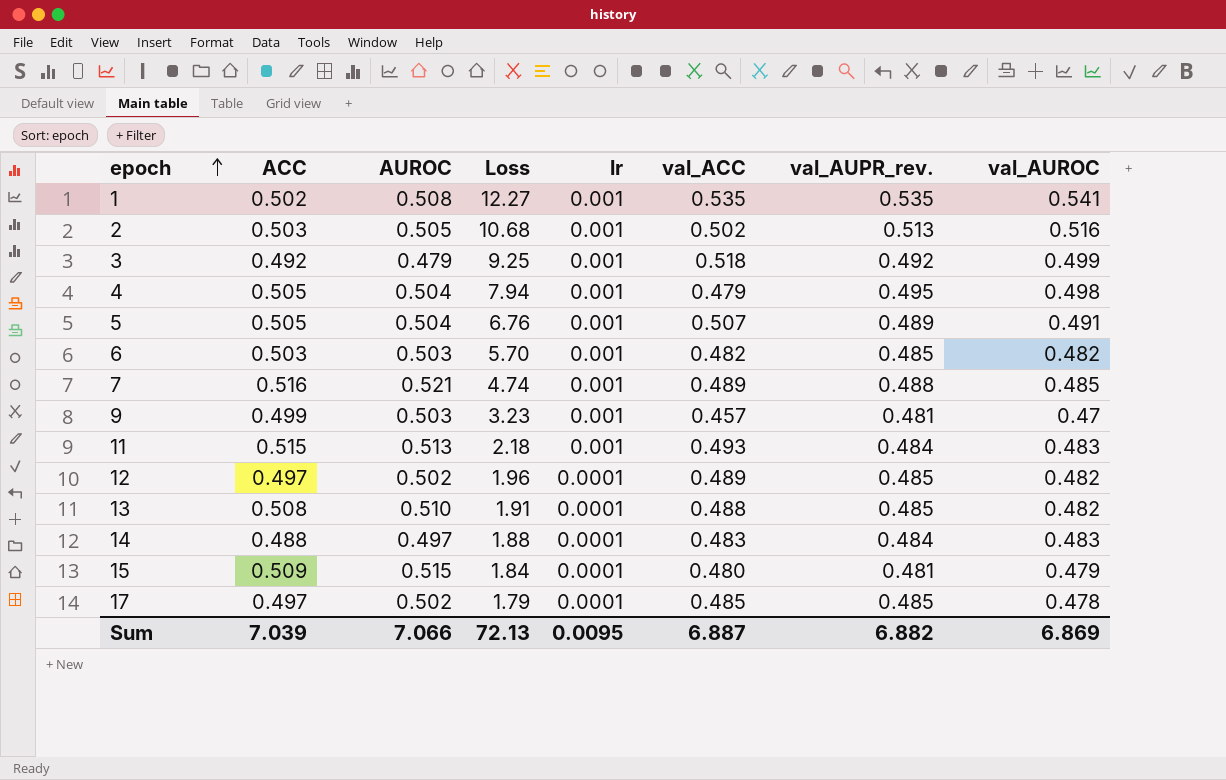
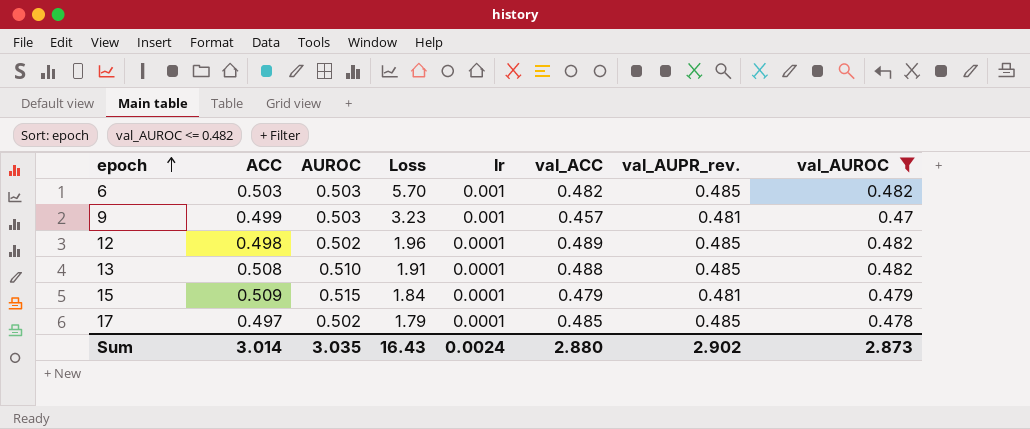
filter: none -> val_AUROC <= 0.482
12 | ACC: 0.497 -> 0.498
15 | val_ACC: 0.480 -> 0.479
Sum | ACC: 7.039 -> 3.014
Sum | AUROC: 7.066 -> 3.035
Sum | Loss: 72.13 -> 16.43
Sum | lr: 0.0095 -> 0.0024
Sum | val_ACC: 6.887 -> 2.880
Sum | val_AUPR_rev.: 6.882 -> 2.902
Sum | val_AUROC: 6.869 -> 2.873

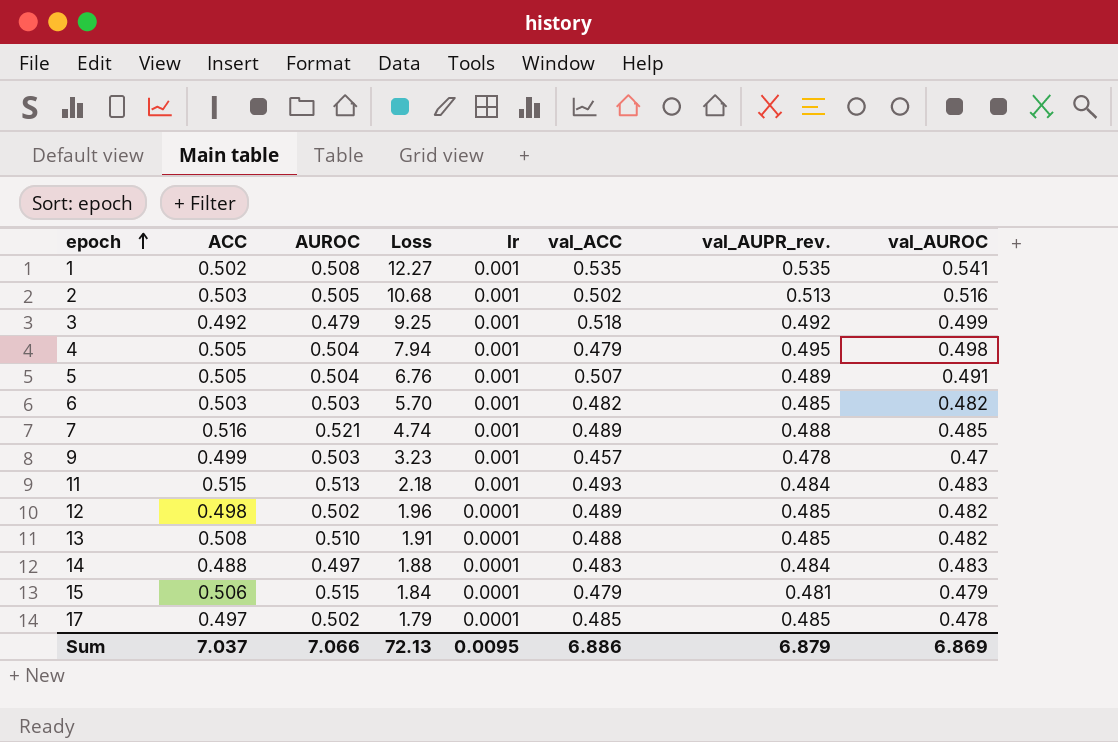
filter: val_AUROC <= 0.482 -> none
9 | val_AUPR_rev.: 0.481 -> 0.478
15 | ACC: 0.509 -> 0.506
Sum | ACC: 3.014 -> 7.037
Sum | AUROC: 3.035 -> 7.066
Sum | Loss: 16.43 -> 72.13
Sum | lr: 0.0024 -> 0.0095
Sum | val_ACC: 2.880 -> 6.886
Sum | val_AUPR_rev.: 2.902 -> 6.879
Sum | val_AUROC: 2.873 -> 6.869

